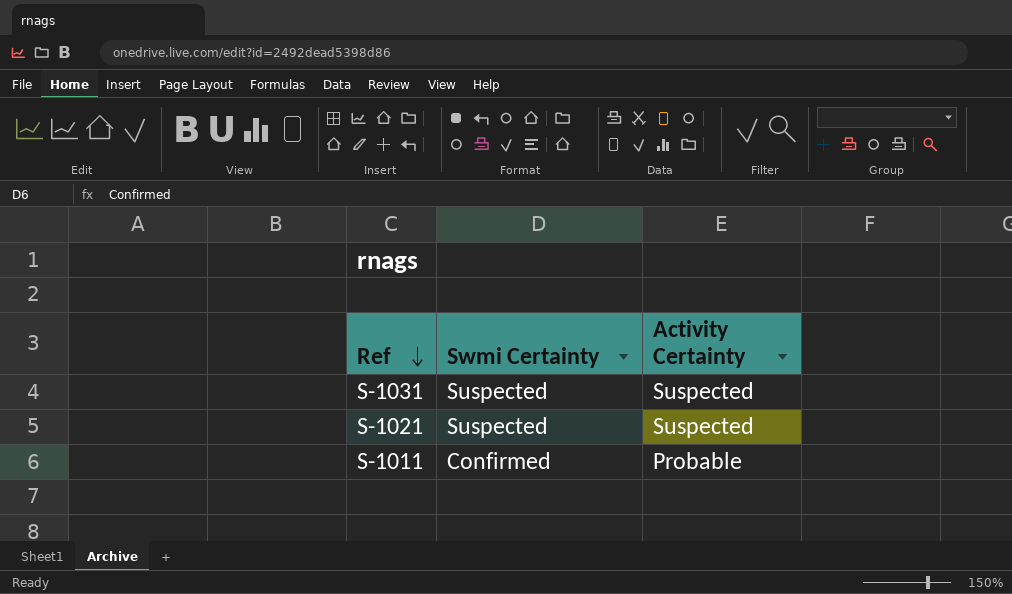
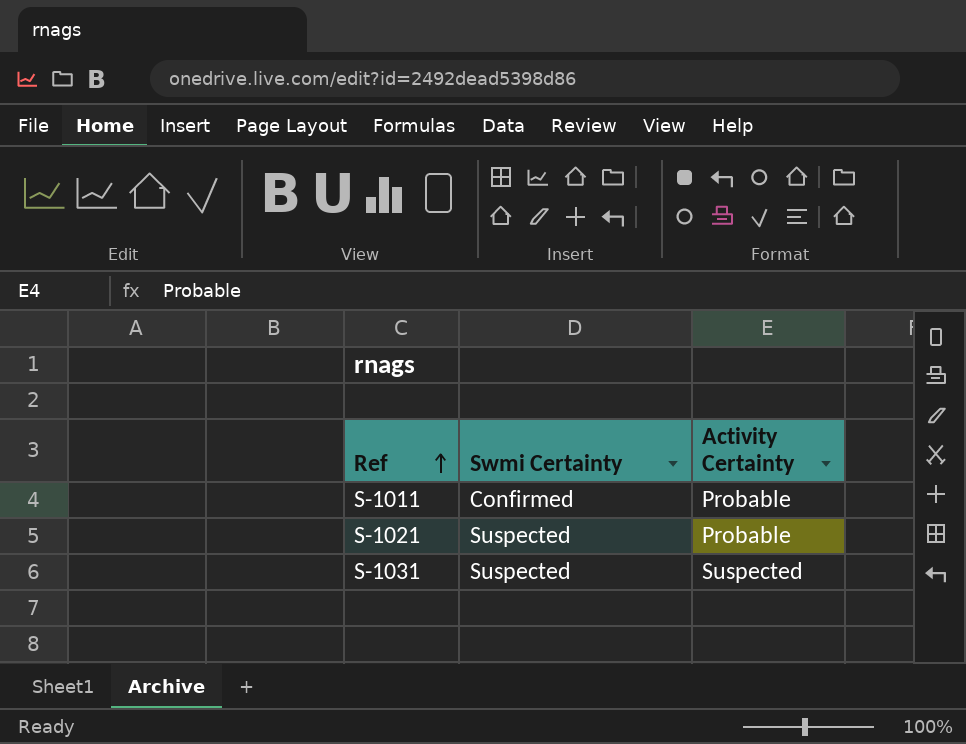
row order: Ref descending -> Ref ascending
S-1021 | Activity Certainty: Suspected -> Probable

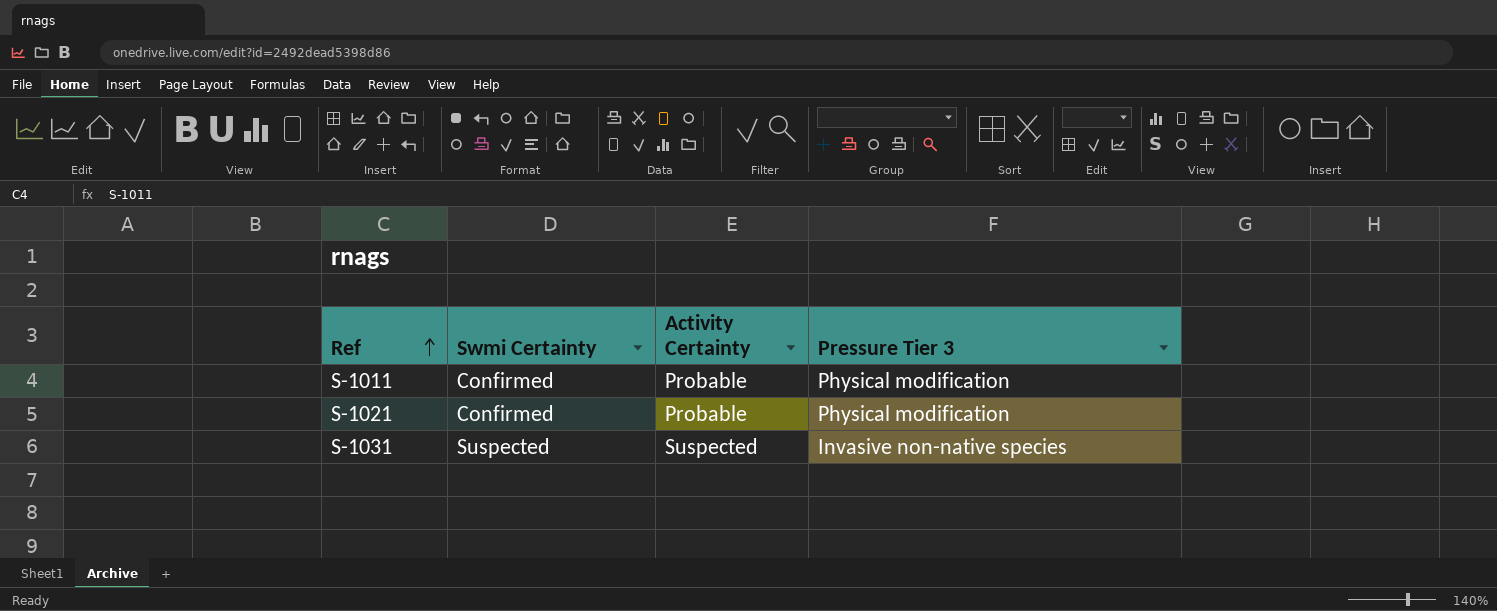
column Pressure Tier 3 | position: none -> 4
S-1021 | Swmi Certainty: Suspected -> Confirmed

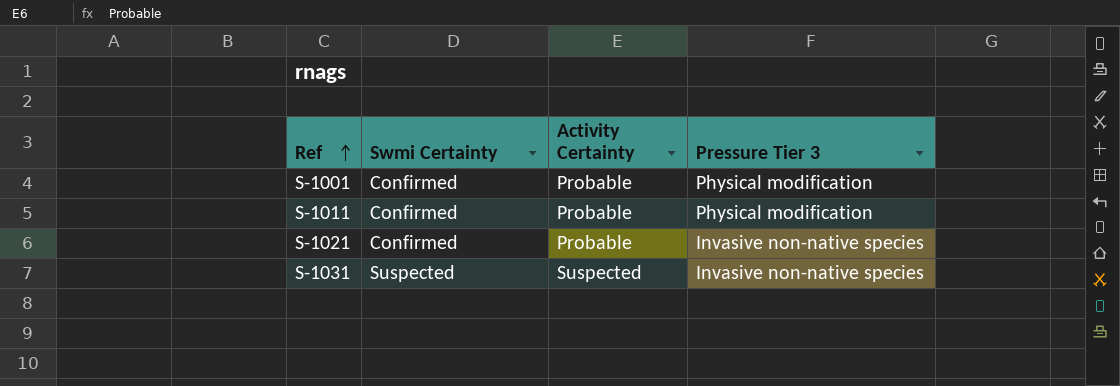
row S-1001: none -> Confirmed | Probable | Physical modification
S-1021 | Pressure Tier 3: Physical modification -> Invasive non-native species

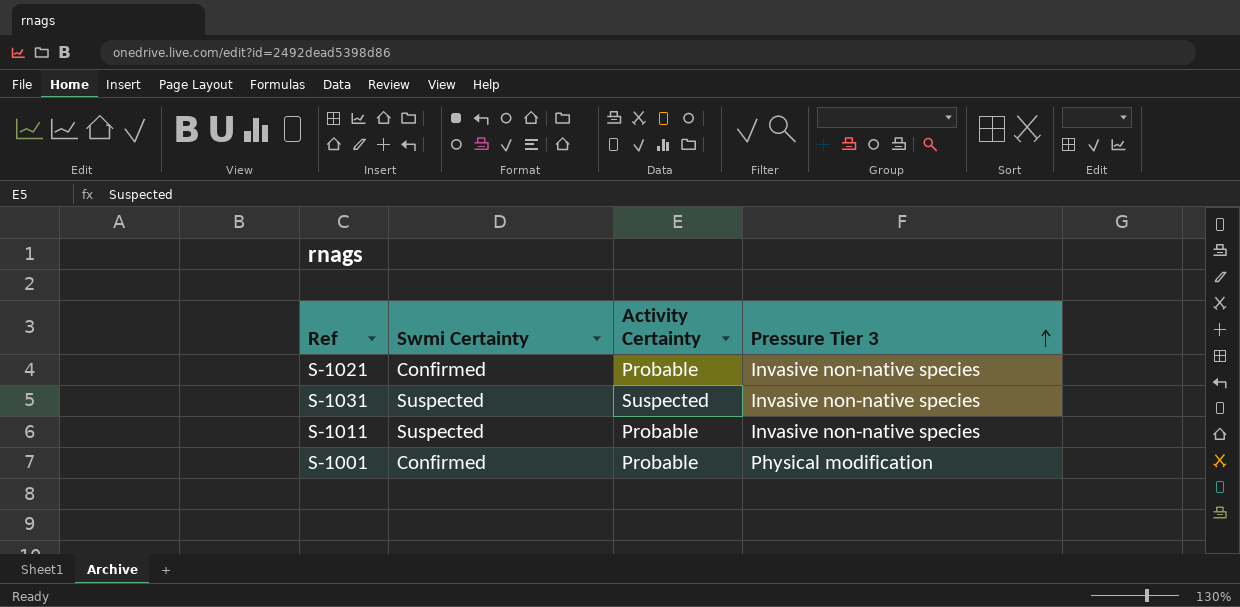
row order: Ref ascending -> Pressure Tier 3 ascending
S-1011 | Swmi Certainty: Confirmed -> Suspected
S-1011 | Pressure Tier 3: Physical modification -> Invasive non-native species

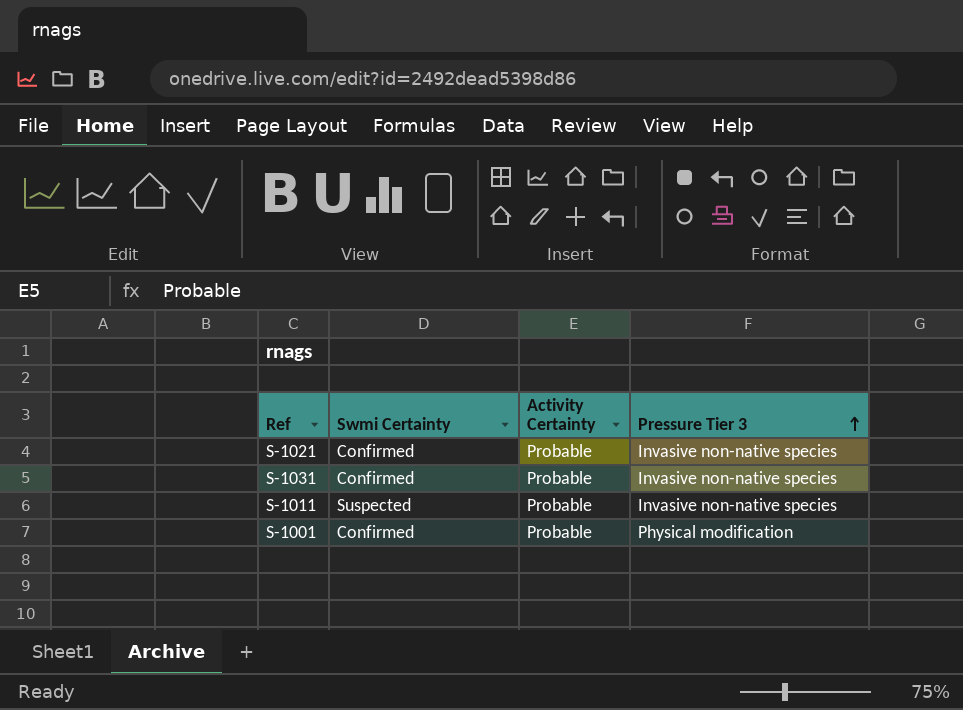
S-1031 | Swmi Certainty: Suspected -> Confirmed
S-1031 | Activity Certainty: Suspected -> Probable

